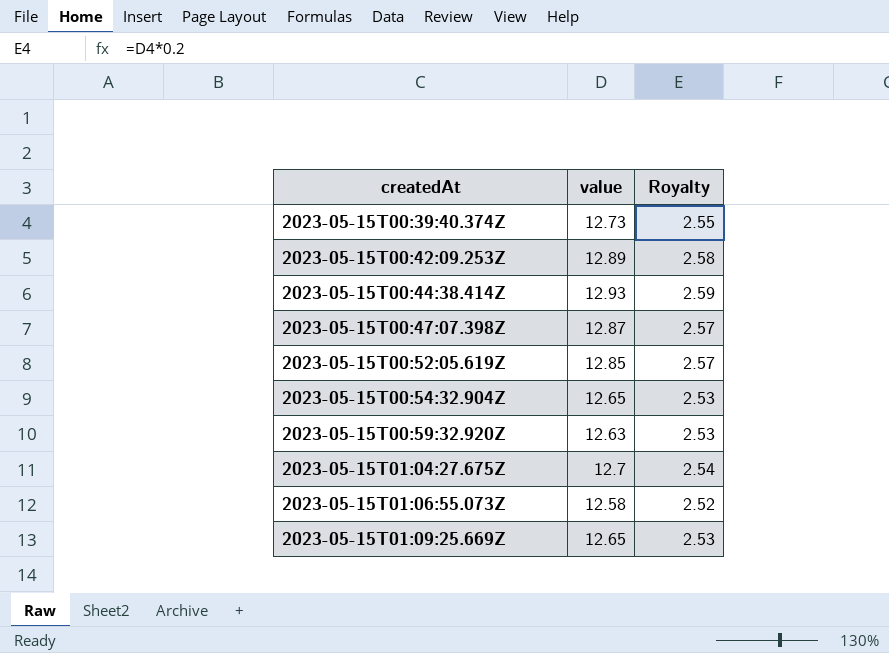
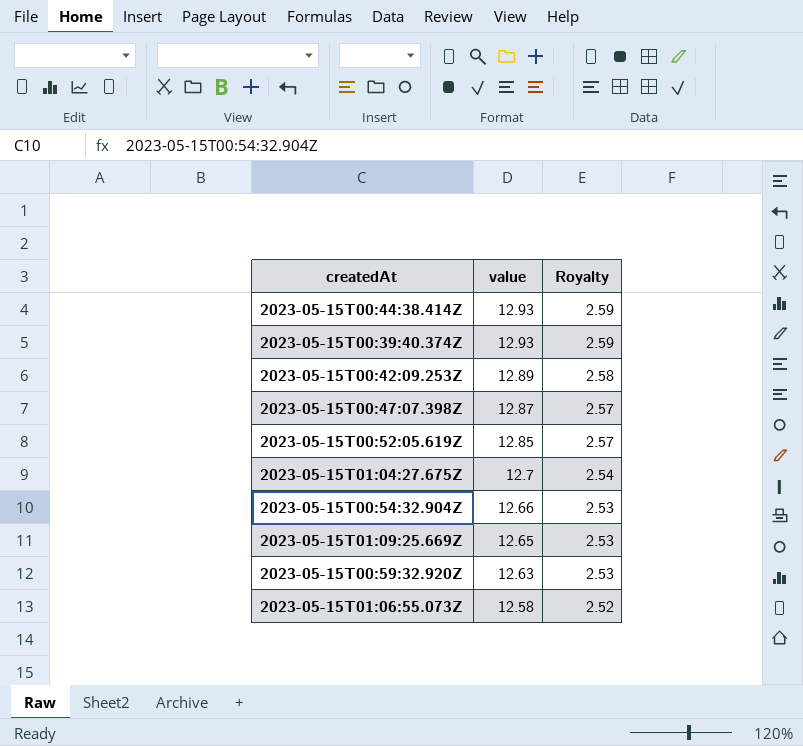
row order: createdAt ascending -> value descending
2023-05-15T00:39:40.374Z | value: 12.73 -> 12.93
2023-05-15T00:39:40.374Z | Royalty: 2.55 -> 2.59
2023-05-15T00:54:32.904Z | value: 12.65 -> 12.66

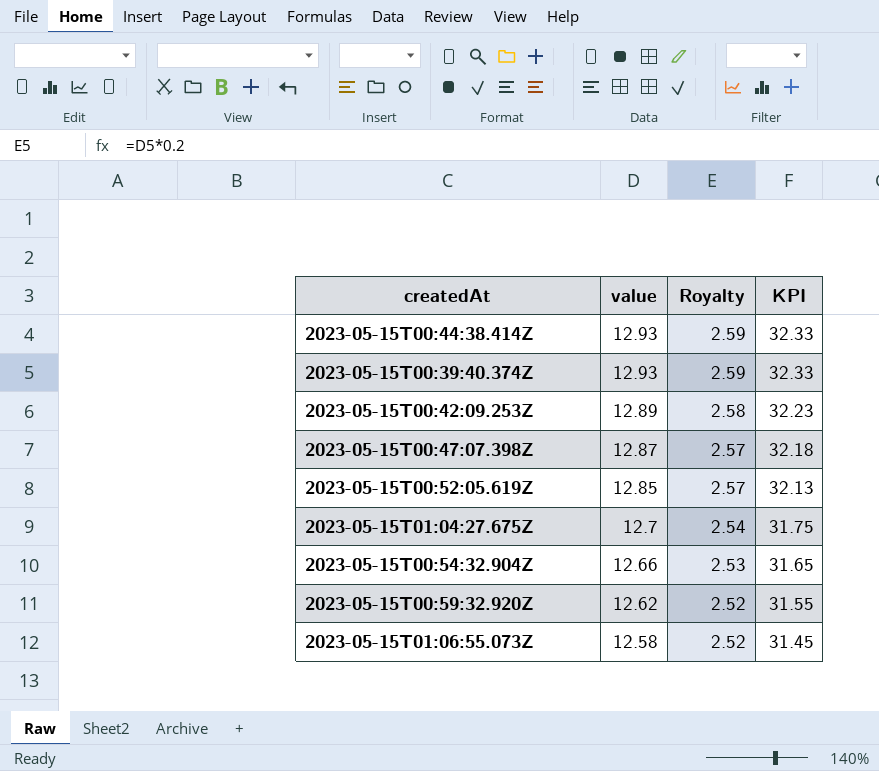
column KPI | formula: none -> [value] * 2.5
row 2023-05-15T01:09:25.669Z: 12.65 | 2.53 -> none
2023-05-15T00:59:32.920Z | value: 12.63 -> 12.62
2023-05-15T00:59:32.920Z | Royalty: 2.53 -> 2.52

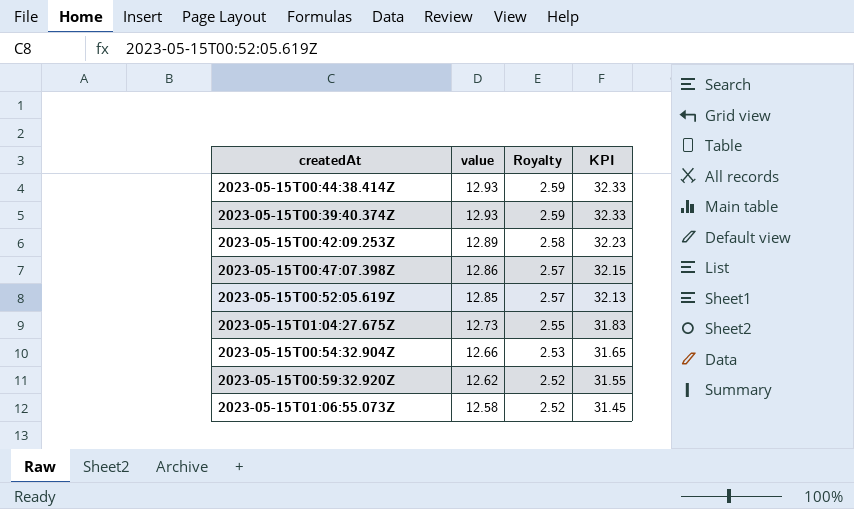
2023-05-15T00:47:07.398Z | value: 12.87 -> 12.86
2023-05-15T00:47:07.398Z | KPI: 32.18 -> 32.15
2023-05-15T01:04:27.675Z | value: 12.7 -> 12.73
2023-05-15T01:04:27.675Z | Royalty: 2.54 -> 2.55
2023-05-15T01:04:27.675Z | KPI: 31.75 -> 31.83

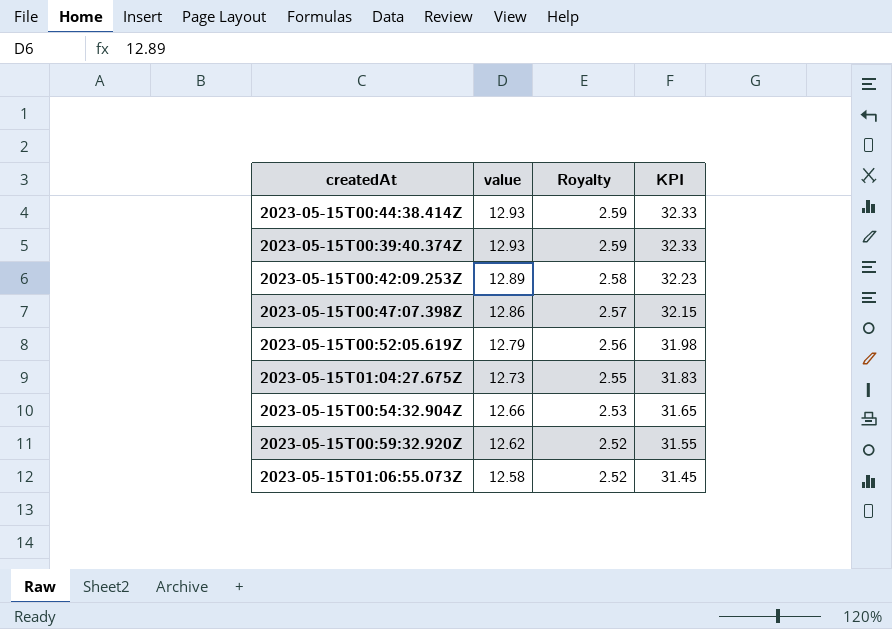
2023-05-15T00:52:05.619Z | value: 12.85 -> 12.79
2023-05-15T00:52:05.619Z | Royalty: 2.57 -> 2.56
2023-05-15T00:52:05.619Z | KPI: 32.13 -> 31.98

